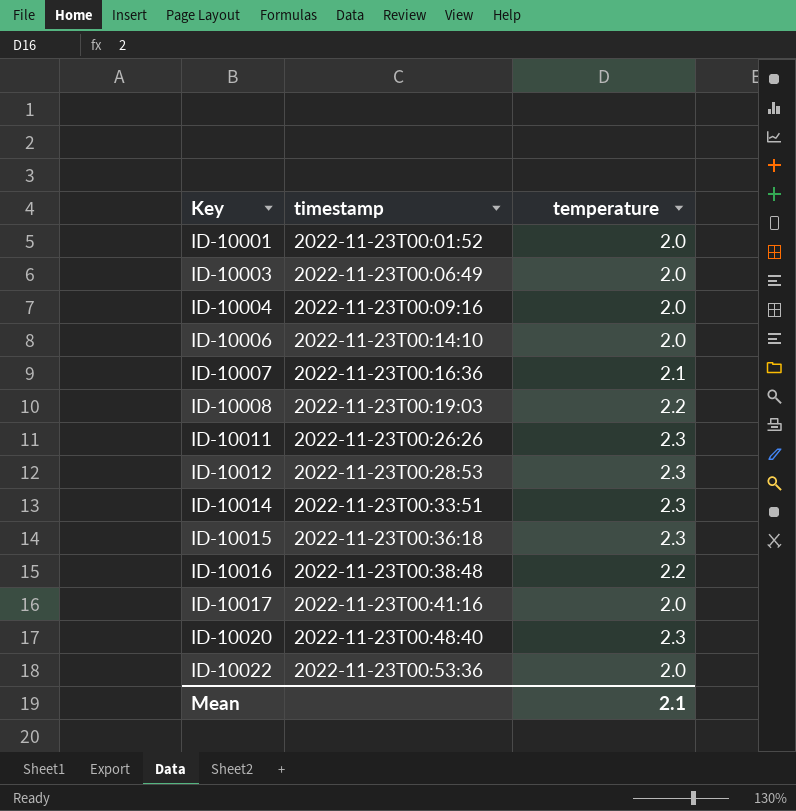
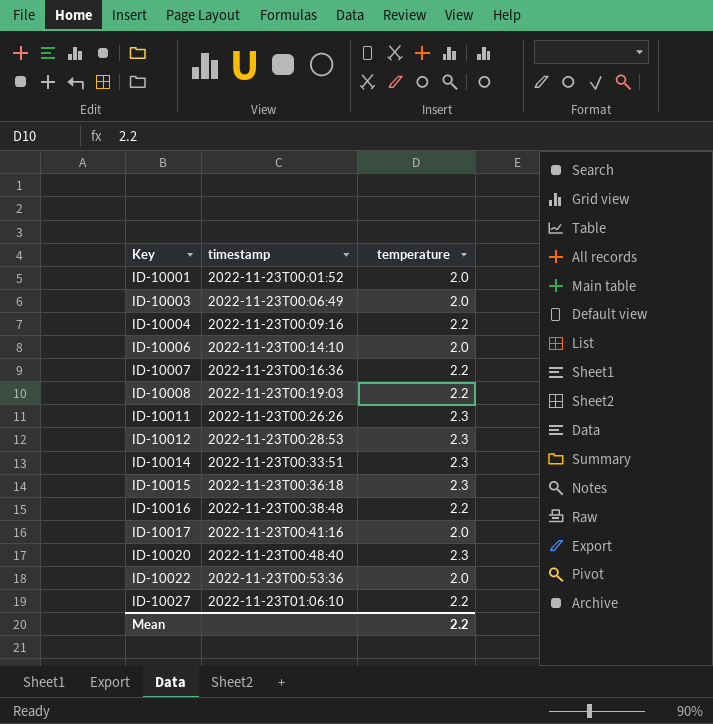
ID-10004 | temperature: 2.0 -> 2.2
ID-10007 | temperature: 2.1 -> 2.2
row ID-10027: none -> 2022-11-23T01:06:10 | 2.2
Mean | temperature: 2.1 -> 2.2

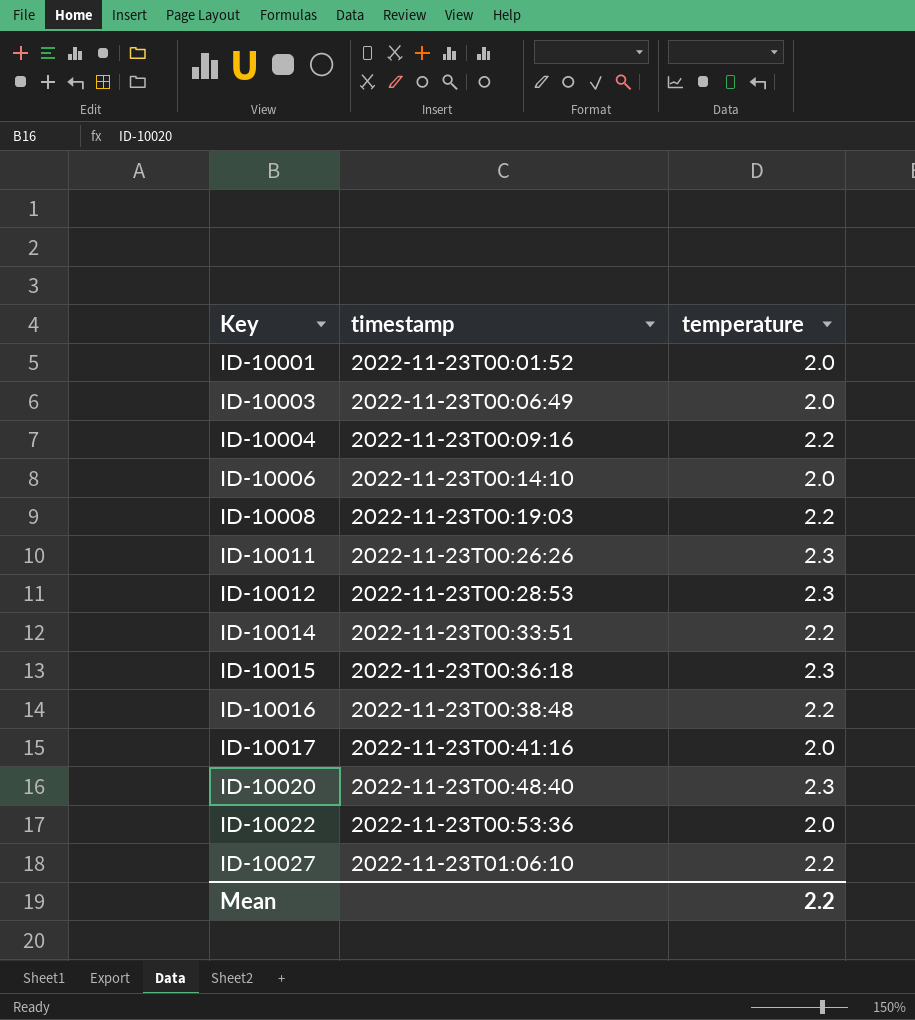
row ID-10007: 2022-11-23T00:16:36 | 2.2 -> none
ID-10014 | temperature: 2.3 -> 2.2

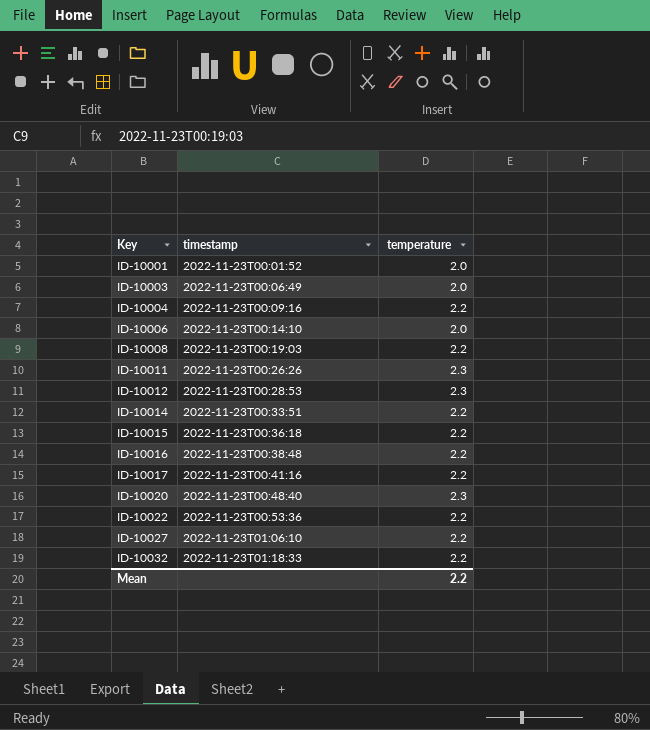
ID-10015 | temperature: 2.3 -> 2.2
ID-10017 | temperature: 2.0 -> 2.2
ID-10022 | temperature: 2.0 -> 2.2
row ID-10032: none -> 2022-11-23T01:18:33 | 2.2

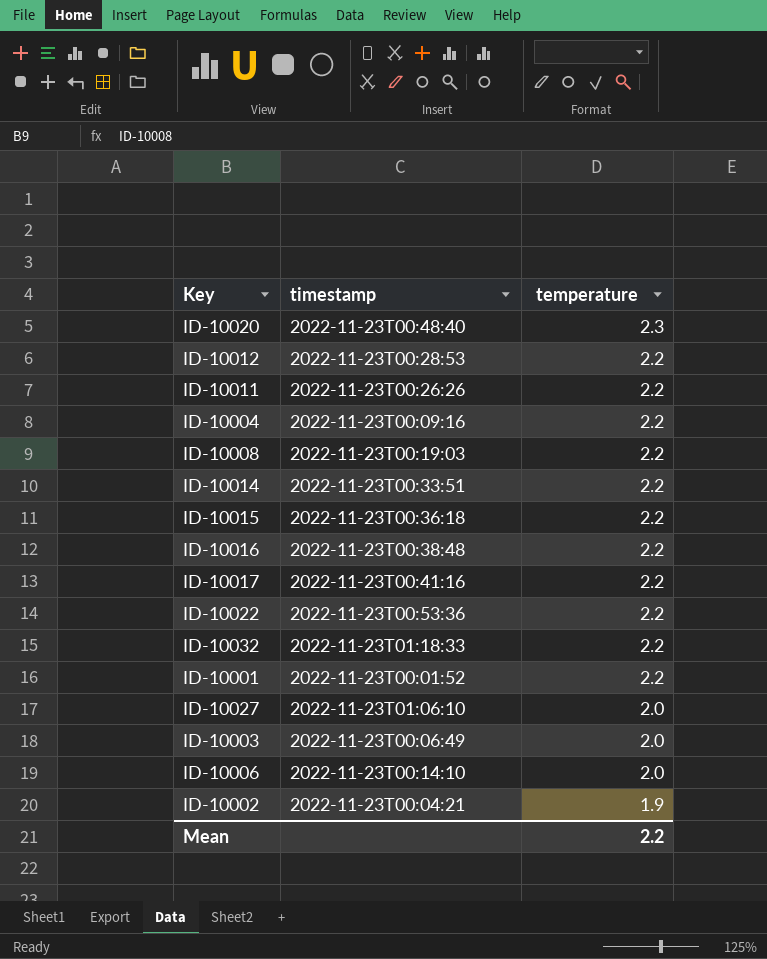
row order: Key ascending -> temperature descending
ID-10012 | temperature: 2.3 -> 2.2
ID-10011 | temperature: 2.3 -> 2.2
ID-10001 | temperature: 2.0 -> 2.2
ID-10027 | temperature: 2.2 -> 2.0
row ID-10002: none -> 2022-11-23T00:04:21 | 1.9

